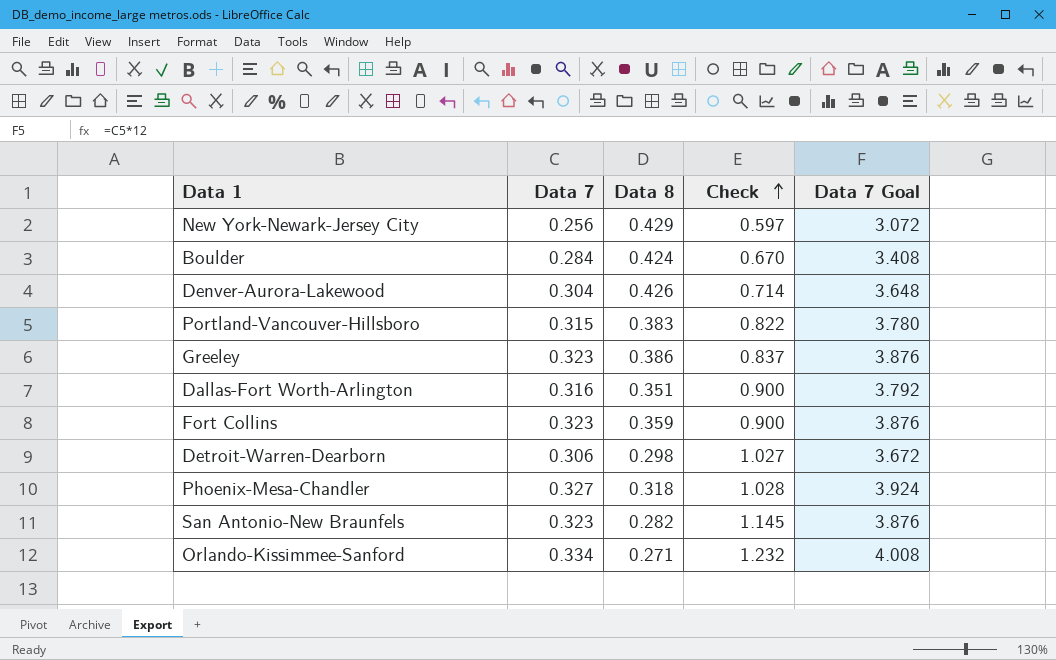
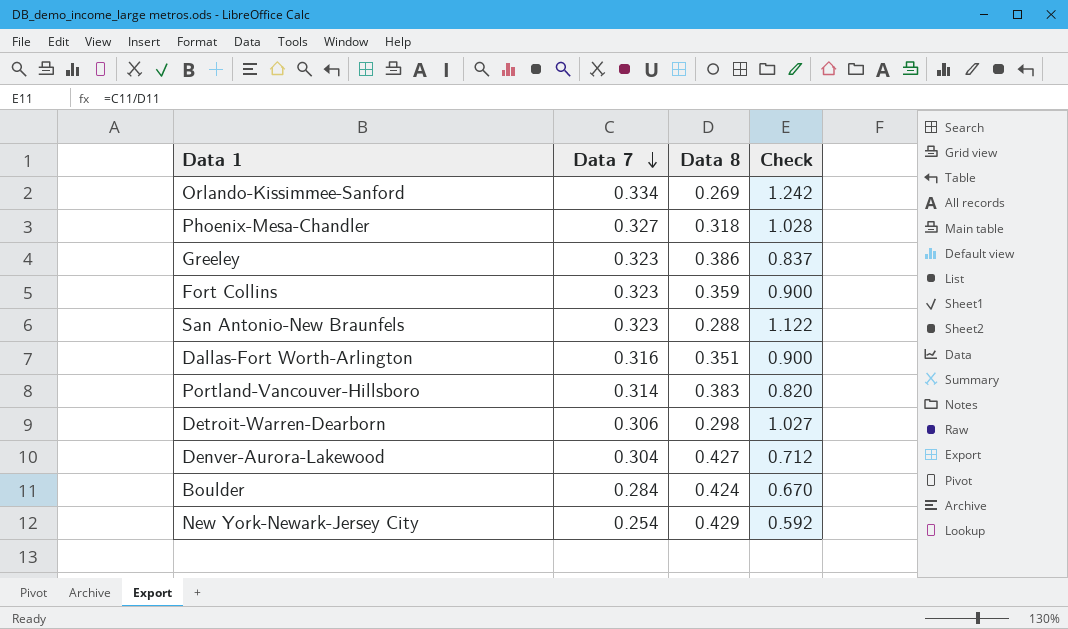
row order: Check ascending -> Data 7 descending
column Data 7 Goal | formula: [Data 7] * 12 -> none
Orlando-Kissimmee-Sanford | Data 8: 0.271 -> 0.269
Orlando-Kissimmee-Sanford | Check: 1.232 -> 1.242
San Antonio-New Braunfels | Data 8: 0.282 -> 0.288
San Antonio-New Braunfels | Check: 1.145 -> 1.122
Portland-Vancouver-Hillsboro | Data 7: 0.315 -> 0.314
Portland-Vancouver-Hillsboro | Check: 0.822 -> 0.820
Denver-Aurora-Lakewood | Data 8: 0.426 -> 0.427
Denver-Aurora-Lakewood | Check: 0.714 -> 0.712
New York-Newark-Jersey City | Data 7: 0.256 -> 0.254
New York-Newark-Jersey City | Check: 0.597 -> 0.592

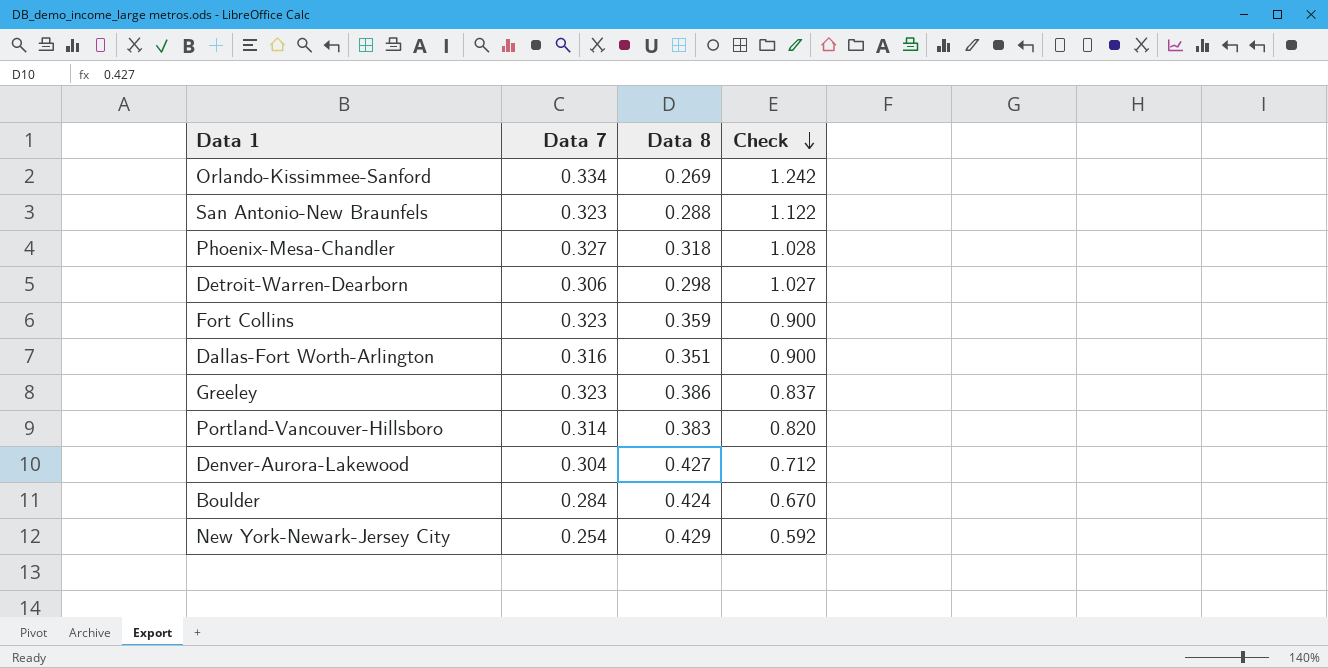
row order: Data 7 descending -> Check descending

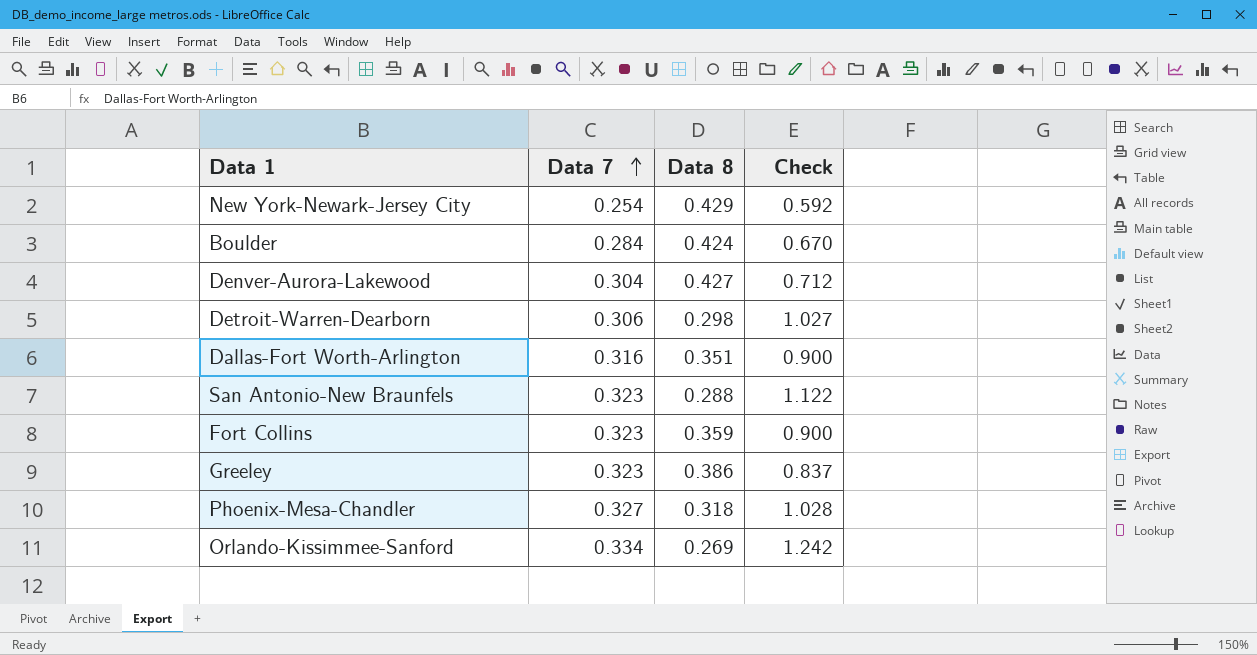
row order: Check descending -> Data 7 ascending
row Portland-Vancouver-Hillsboro: 0.314 | 0.383 | 0.820 -> none

